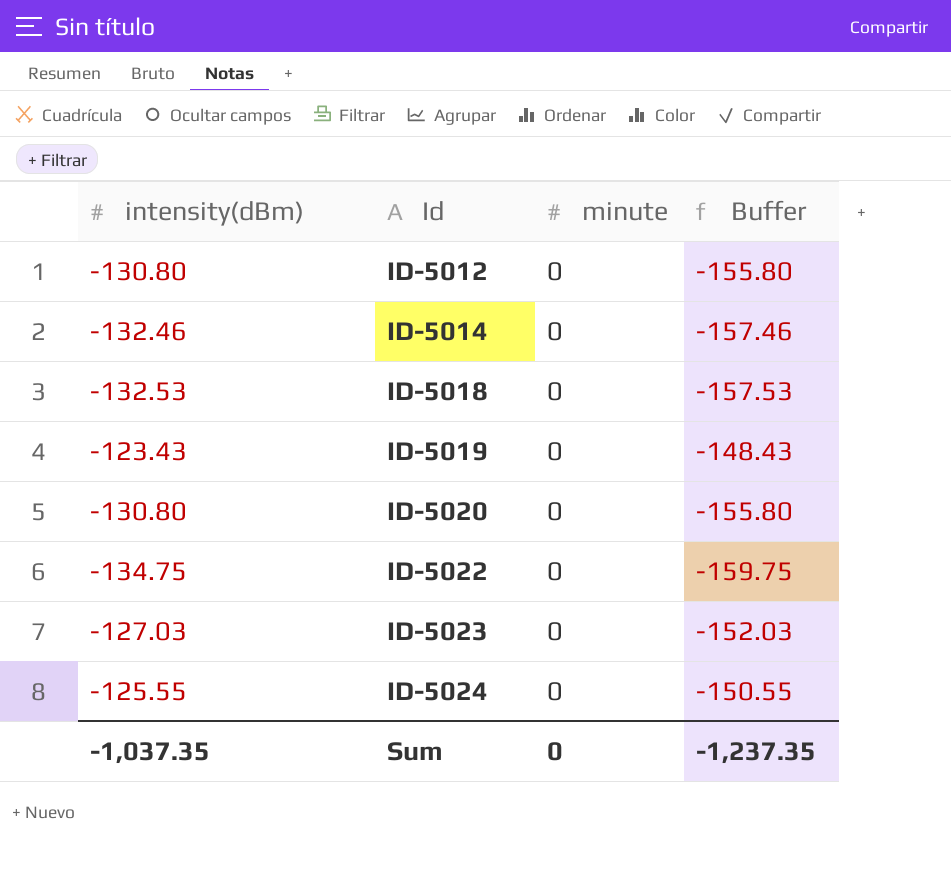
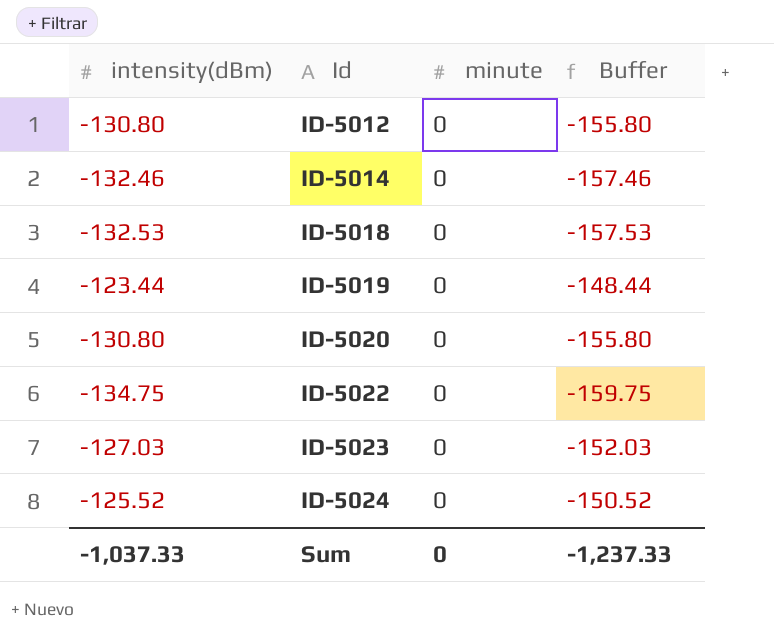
ID-5019 | intensity(dBm): -123.43 -> -123.44
ID-5019 | Buffer: -148.43 -> -148.44
ID-5024 | intensity(dBm): -125.55 -> -125.52
ID-5024 | Buffer: -150.55 -> -150.52
Sum | intensity(dBm): -1,037.35 -> -1,037.33
Sum | Buffer: -1,237.35 -> -1,237.33

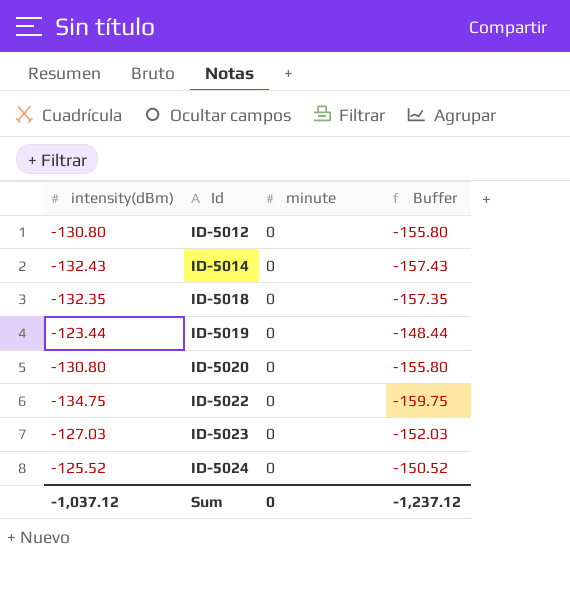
ID-5014 | intensity(dBm): -132.46 -> -132.43
ID-5014 | Buffer: -157.46 -> -157.43
ID-5018 | intensity(dBm): -132.53 -> -132.35
ID-5018 | Buffer: -157.53 -> -157.35
Sum | intensity(dBm): -1,037.33 -> -1,037.12
Sum | Buffer: -1,237.33 -> -1,237.12

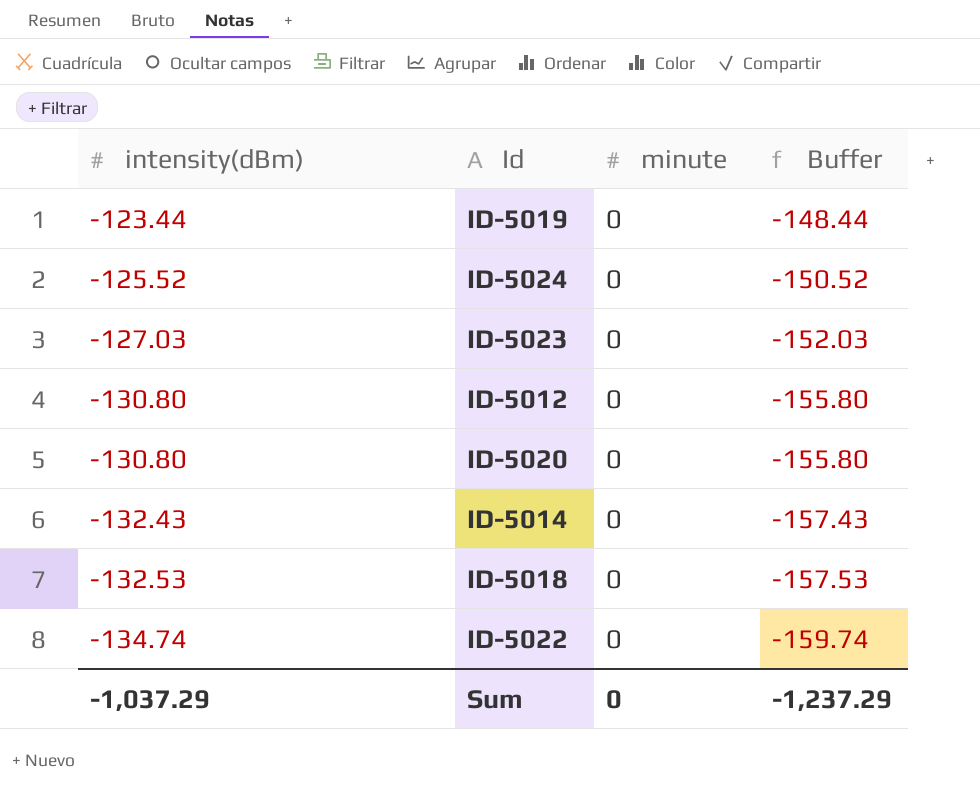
row order: Id ascending -> intensity(dBm) descending
ID-5018 | intensity(dBm): -132.35 -> -132.53
ID-5018 | Buffer: -157.35 -> -157.53
ID-5022 | intensity(dBm): -134.75 -> -134.74
ID-5022 | Buffer: -159.75 -> -159.74
Sum | intensity(dBm): -1,037.12 -> -1,037.29
Sum | Buffer: -1,237.12 -> -1,237.29

